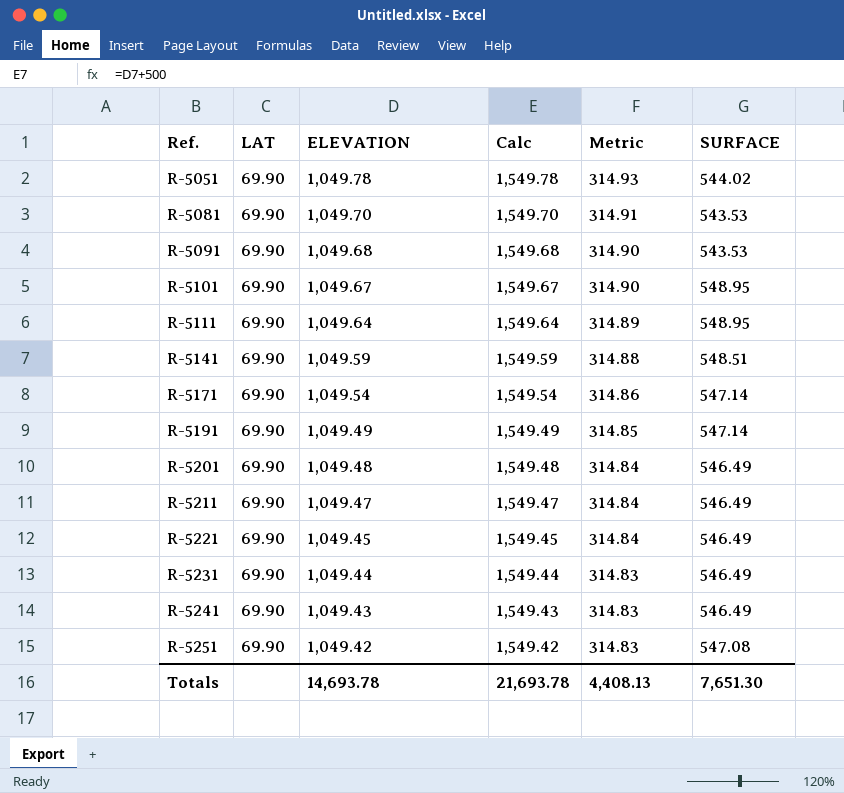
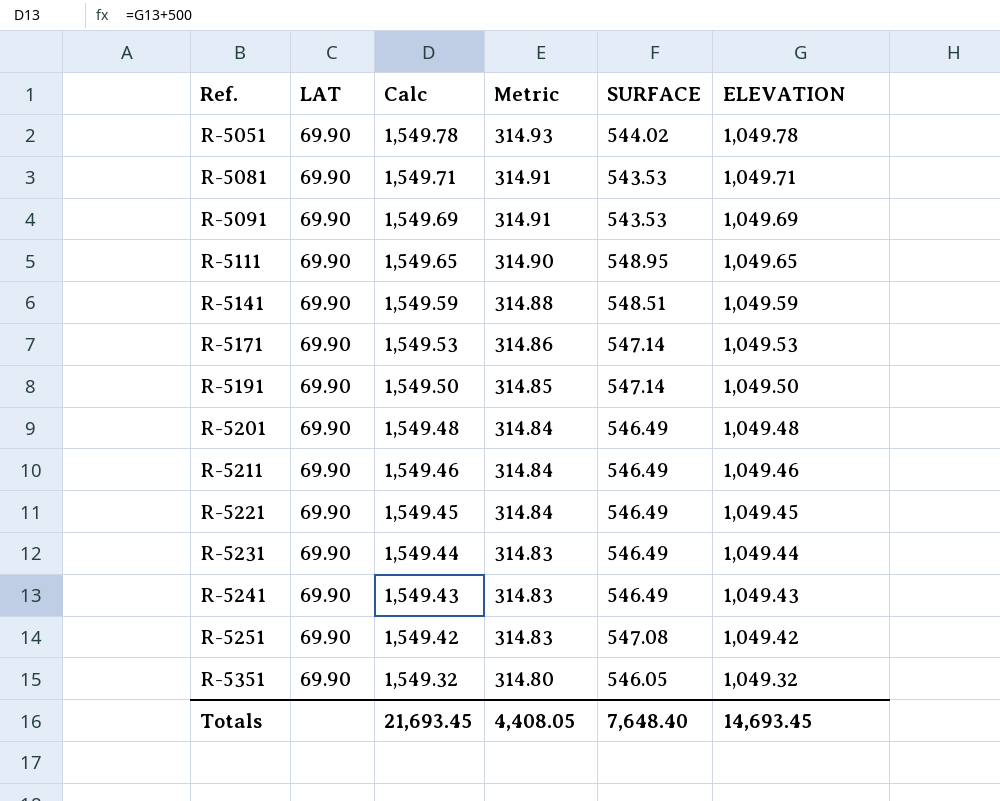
column ELEVATION | position: 3 -> 6
row R-5101: 69.90 | 1,049.67 | 1,549.67 | 314.90 | 548.95 -> none
R-5081 | Calc: 1,549.70 -> 1,549.71
R-5081 | ELEVATION: 1,049.70 -> 1,049.71
R-5091 | Calc: 1,549.68 -> 1,549.69
R-5091 | Metric: 314.90 -> 314.91
R-5091 | ELEVATION: 1,049.68 -> 1,049.69
R-5111 | Calc: 1,549.64 -> 1,549.65
R-5111 | Metric: 314.89 -> 314.90
R-5111 | ELEVATION: 1,049.64 -> 1,049.65
R-5171 | Calc: 1,549.54 -> 1,549.53
R-5171 | ELEVATION: 1,049.54 -> 1,049.53
R-5191 | Calc: 1,549.49 -> 1,549.50
R-5191 | ELEVATION: 1,049.49 -> 1,049.50
R-5211 | Calc: 1,549.47 -> 1,549.46
R-5211 | ELEVATION: 1,049.47 -> 1,049.46
row R-5351: none -> 69.90 | 1,549.32 | 314.80 | 546.05 | 1,049.32
Totals | Calc: 21,693.78 -> 21,693.45
Totals | Metric: 4,408.13 -> 4,408.05
Totals | SURFACE: 7,651.30 -> 7,648.40
Totals | ELEVATION: 14,693.78 -> 14,693.45

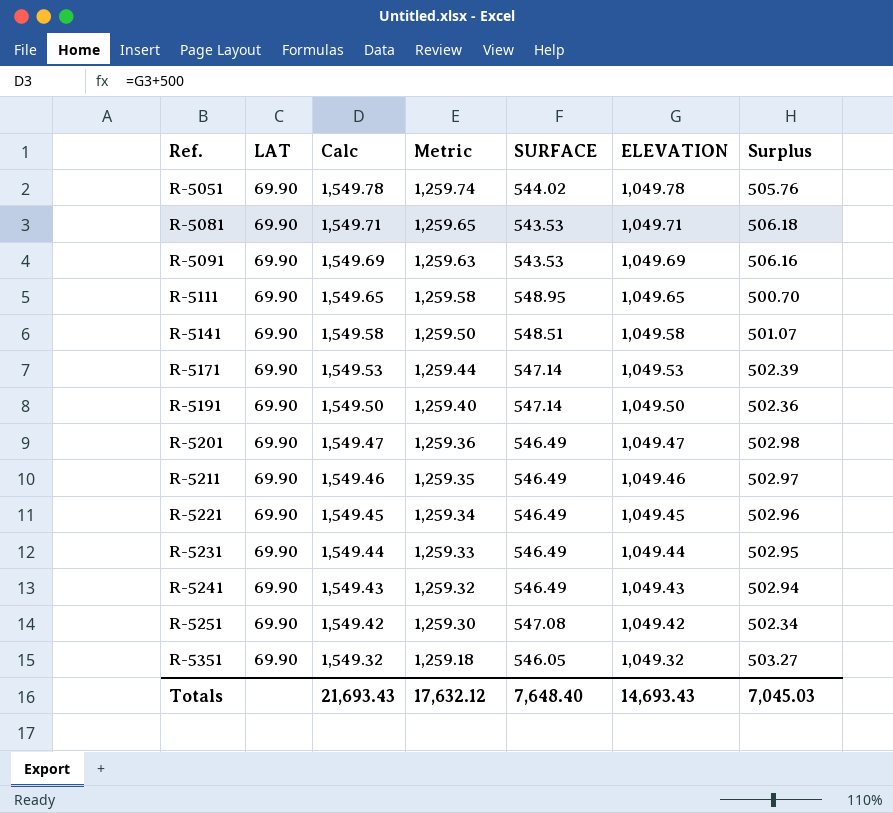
column Metric | formula: [ELEVATION] * 0.3 -> [ELEVATION] * 1.2
column Surplus | formula: none -> [ELEVATION] - [SURFACE]
R-5141 | Calc: 1,549.59 -> 1,549.58
R-5141 | ELEVATION: 1,049.59 -> 1,049.58
R-5201 | Calc: 1,549.48 -> 1,549.47
R-5201 | ELEVATION: 1,049.48 -> 1,049.47
Totals | Calc: 21,693.45 -> 21,693.43
Totals | Metric: 4,408.05 -> 17,632.12
Totals | ELEVATION: 14,693.45 -> 14,693.43

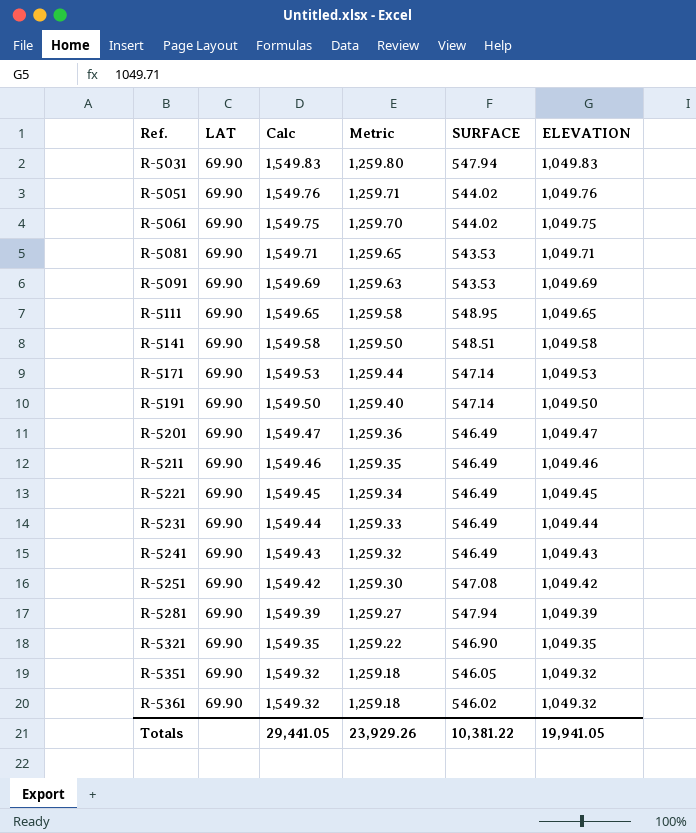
column Surplus | formula: [ELEVATION] - [SURFACE] -> none
row R-5031: none -> 69.90 | 1,549.83 | 1,259.80 | 547.94 | 1,049.83
R-5051 | Calc: 1,549.78 -> 1,549.76
R-5051 | Metric: 1,259.74 -> 1,259.71
R-5051 | ELEVATION: 1,049.78 -> 1,049.76
row R-5061: none -> 69.90 | 1,549.75 | 1,259.70 | 544.02 | 1,049.75
row R-5281: none -> 69.90 | 1,549.39 | 1,259.27 | 547.94 | 1,049.39
row R-5321: none -> 69.90 | 1,549.35 | 1,259.22 | 546.90 | 1,049.35
row R-5361: none -> 69.90 | 1,549.32 | 1,259.18 | 546.02 | 1,049.32
Totals | Calc: 21,693.43 -> 29,441.05
Totals | Metric: 17,632.12 -> 23,929.26
Totals | SURFACE: 7,648.40 -> 10,381.22
Totals | ELEVATION: 14,693.43 -> 19,941.05

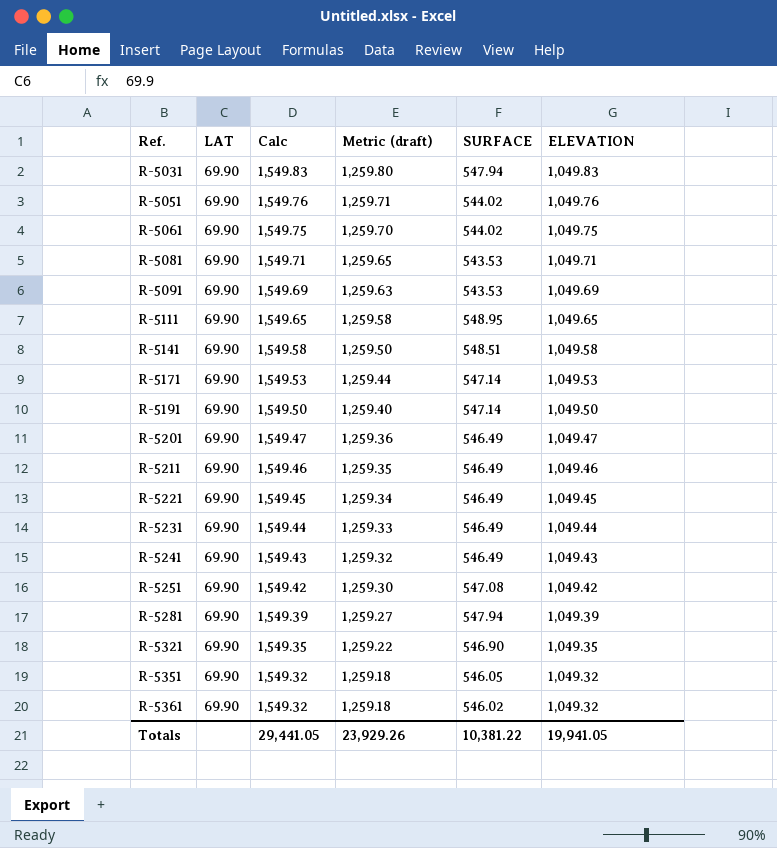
column name: Metric -> Metric (draft)

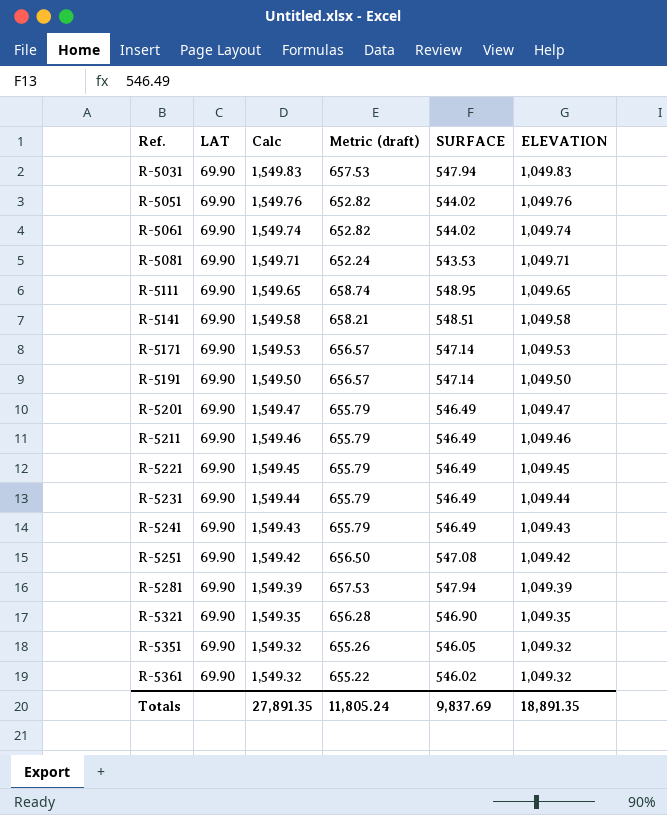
column Metric (draft) | formula: [ELEVATION] * 1.2 -> [SURFACE] * 1.2
row R-5091: 69.90 | 1,549.69 | 1,259.63 | 543.53 | 1,049.69 -> none
R-5061 | Calc: 1,549.75 -> 1,549.74
R-5061 | ELEVATION: 1,049.75 -> 1,049.74
Totals | Calc: 29,441.05 -> 27,891.35
Totals | Metric (draft): 23,929.26 -> 11,805.24
Totals | SURFACE: 10,381.22 -> 9,837.69
Totals | ELEVATION: 19,941.05 -> 18,891.35

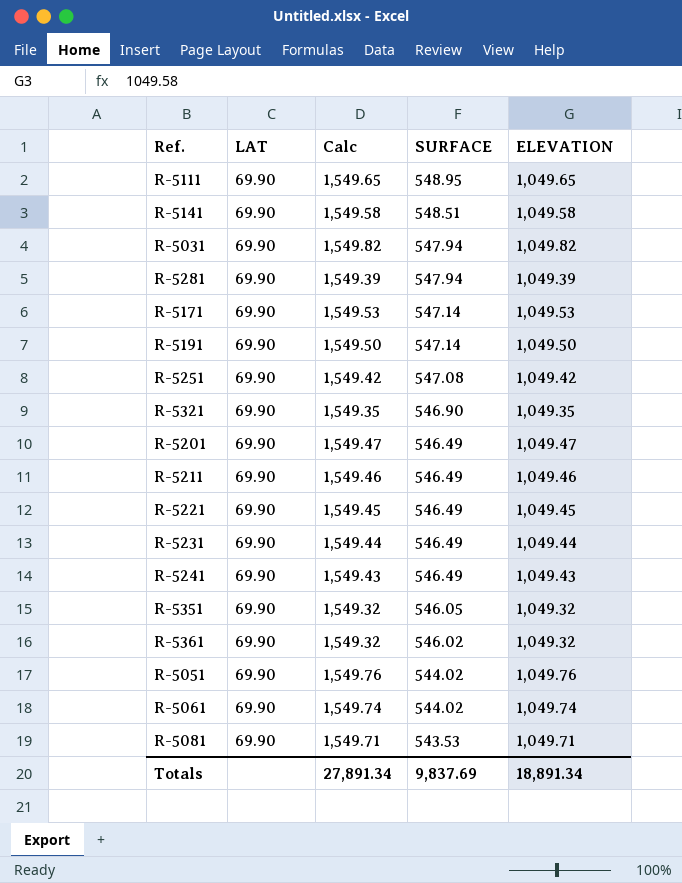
row order: Ref. ascending -> SURFACE descending
column Metric (draft) | formula: [SURFACE] * 1.2 -> none
R-5031 | Calc: 1,549.83 -> 1,549.82
R-5031 | ELEVATION: 1,049.83 -> 1,049.82
Totals | Calc: 27,891.35 -> 27,891.34
Totals | ELEVATION: 18,891.35 -> 18,891.34

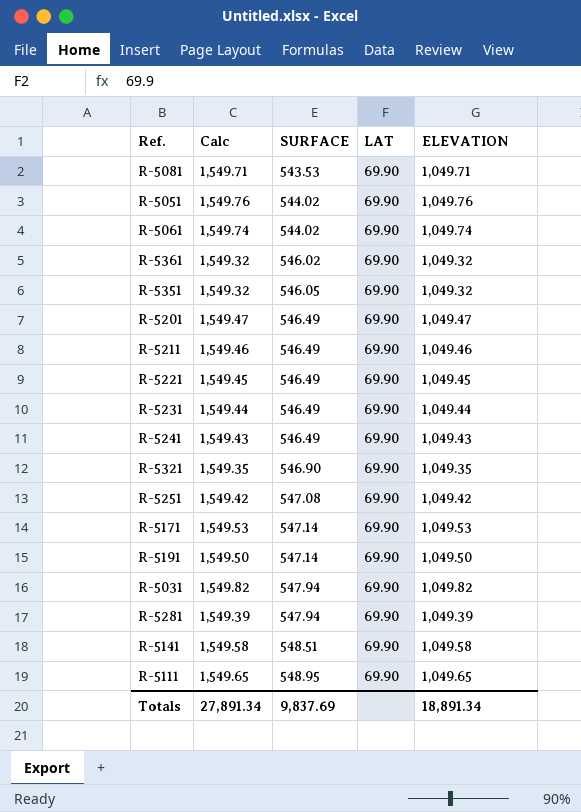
row order: SURFACE descending -> SURFACE ascending
column LAT | position: 2 -> 4

